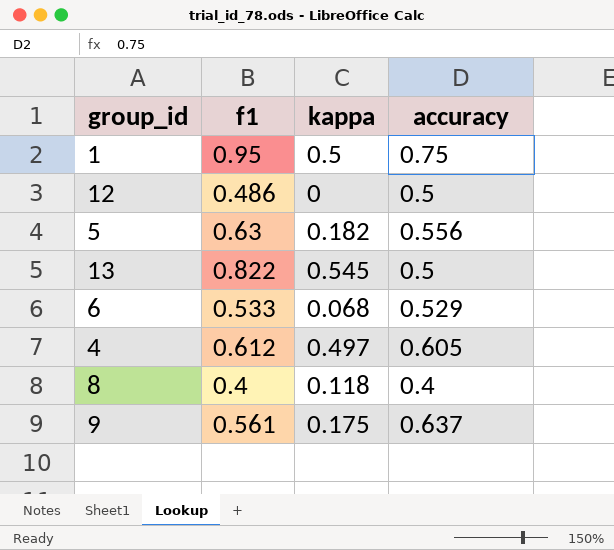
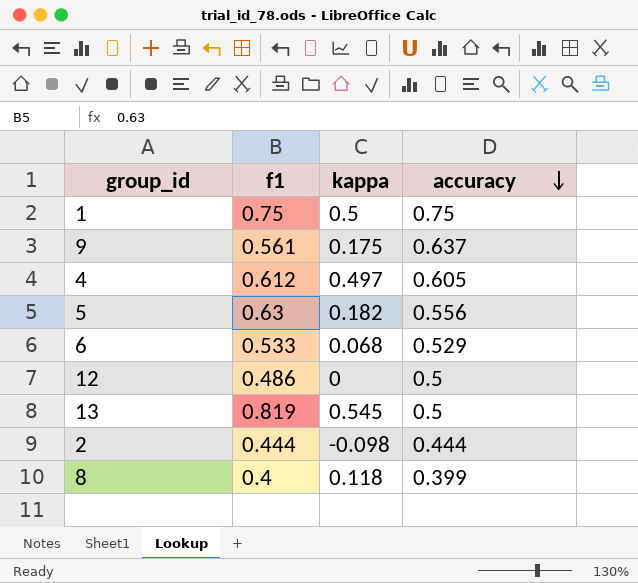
row order: none -> accuracy descending
1 | f1: 0.95 -> 0.75
13 | f1: 0.822 -> 0.819
row 2: none -> 0.444 | -0.098 | 0.444
8 | accuracy: 0.4 -> 0.399

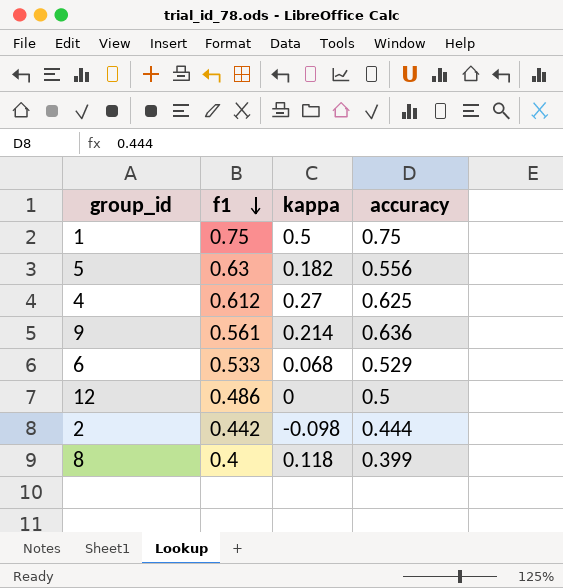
row order: accuracy descending -> f1 descending
row 13: 0.819 | 0.545 | 0.5 -> none
4 | kappa: 0.497 -> 0.27
4 | accuracy: 0.605 -> 0.625
9 | kappa: 0.175 -> 0.214
9 | accuracy: 0.637 -> 0.636
2 | f1: 0.444 -> 0.442

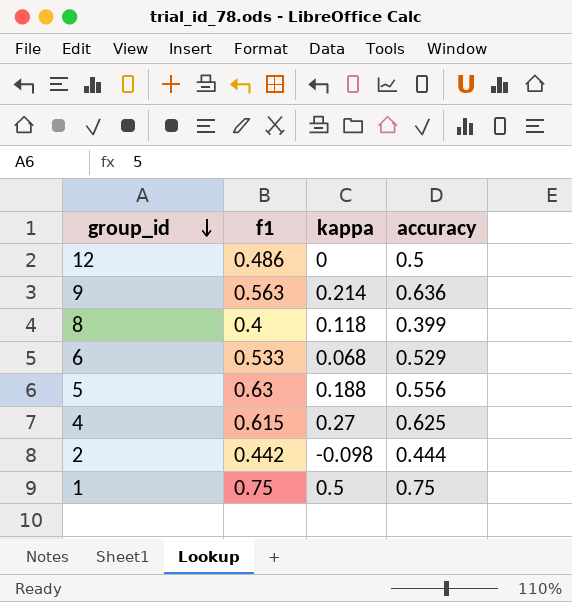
row order: f1 descending -> group_id descending
9 | f1: 0.561 -> 0.563
5 | kappa: 0.182 -> 0.188
4 | f1: 0.612 -> 0.615

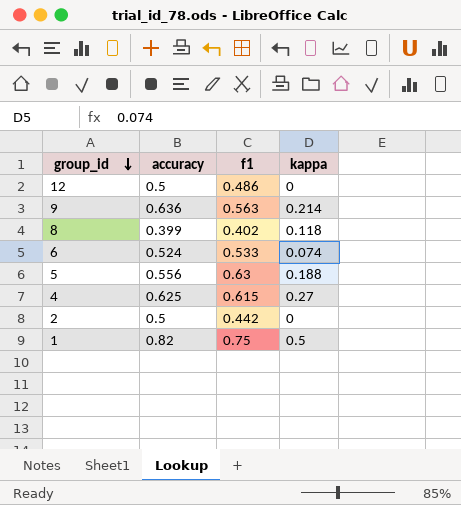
column accuracy | position: 4 -> 2
8 | f1: 0.4 -> 0.402
6 | accuracy: 0.529 -> 0.524
6 | kappa: 0.068 -> 0.074
2 | accuracy: 0.444 -> 0.5
2 | kappa: -0.098 -> 0
1 | accuracy: 0.75 -> 0.82

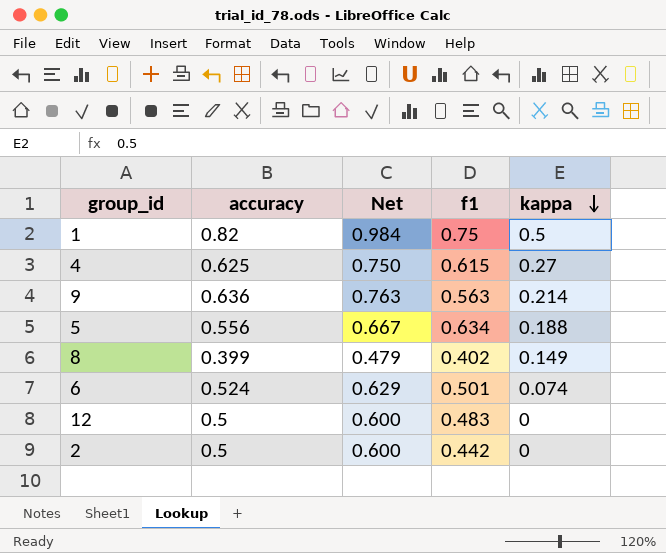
row order: group_id descending -> kappa descending
column Net | formula: none -> [accuracy] * 1.2
5 | f1: 0.63 -> 0.634
8 | kappa: 0.118 -> 0.149
6 | f1: 0.533 -> 0.501
12 | f1: 0.486 -> 0.483

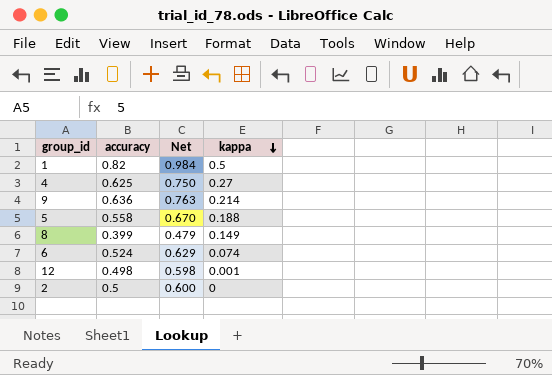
column f1 | position: 4 -> none
5 | accuracy: 0.556 -> 0.558
5 | Net: 0.667 -> 0.670
12 | accuracy: 0.5 -> 0.498
12 | Net: 0.600 -> 0.598
12 | kappa: 0 -> 0.001

